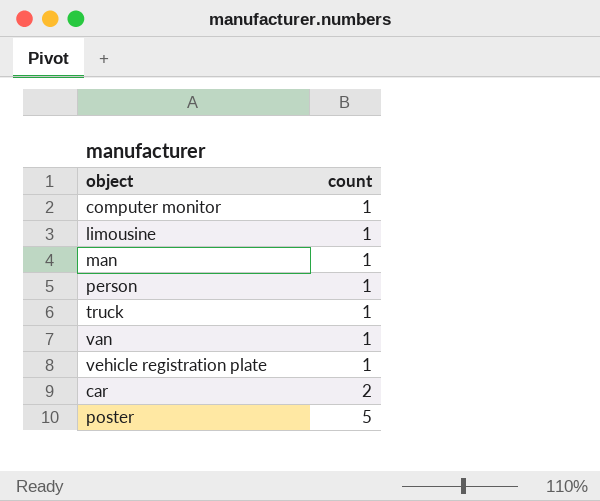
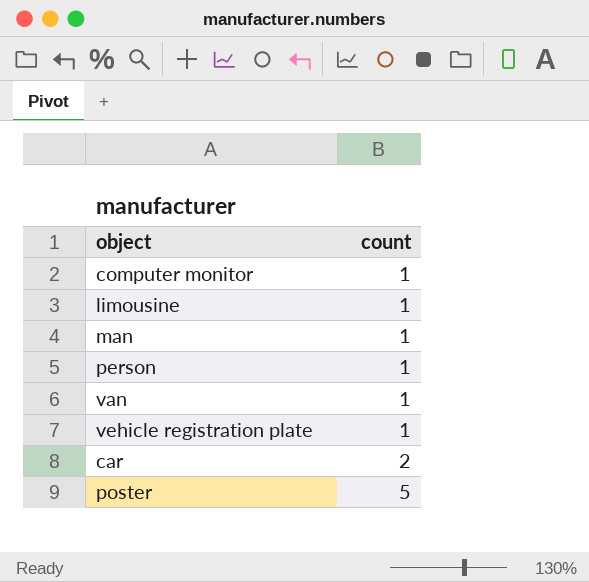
row truck: 1 -> none

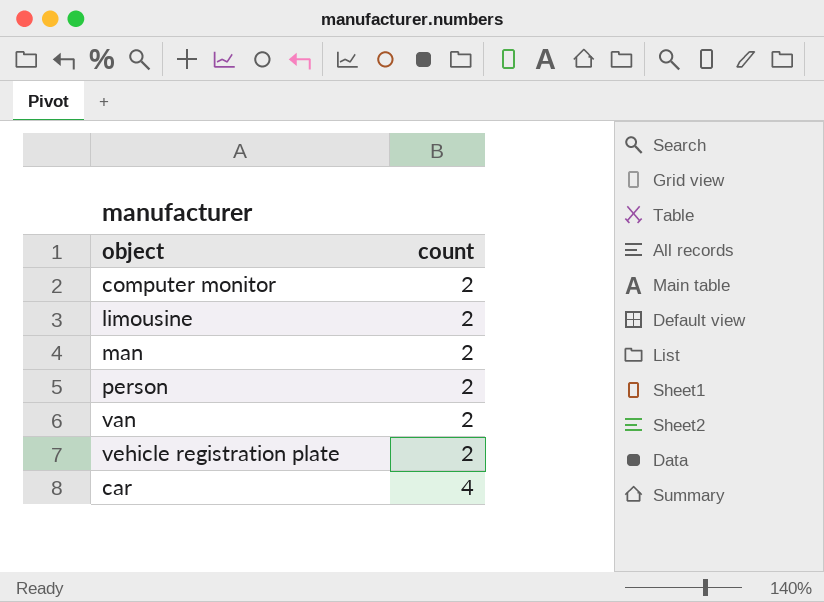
row poster: 5 -> none
computer monitor | count: 1 -> 2
limousine | count: 1 -> 2
man | count: 1 -> 2
person | count: 1 -> 2
van | count: 1 -> 2
vehicle registration plate | count: 1 -> 2
car | count: 2 -> 4

